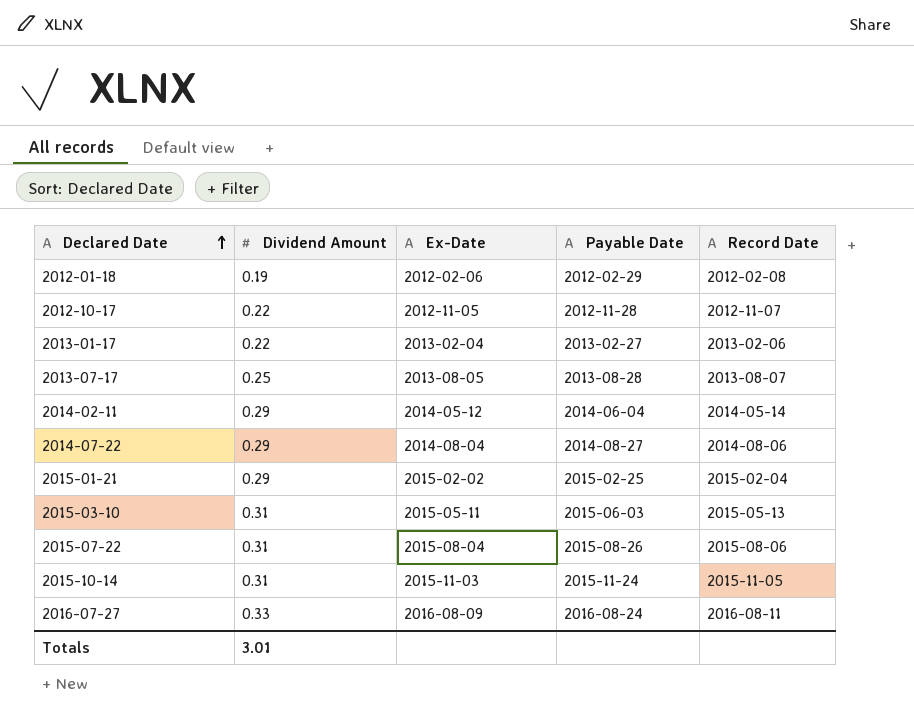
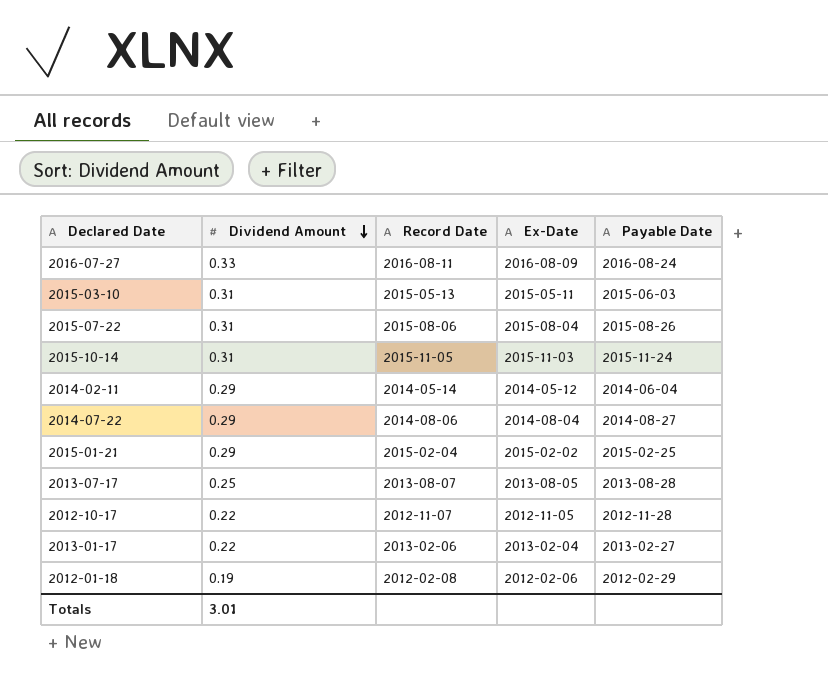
row order: Declared Date ascending -> Dividend Amount descending
column Record Date | position: 5 -> 3

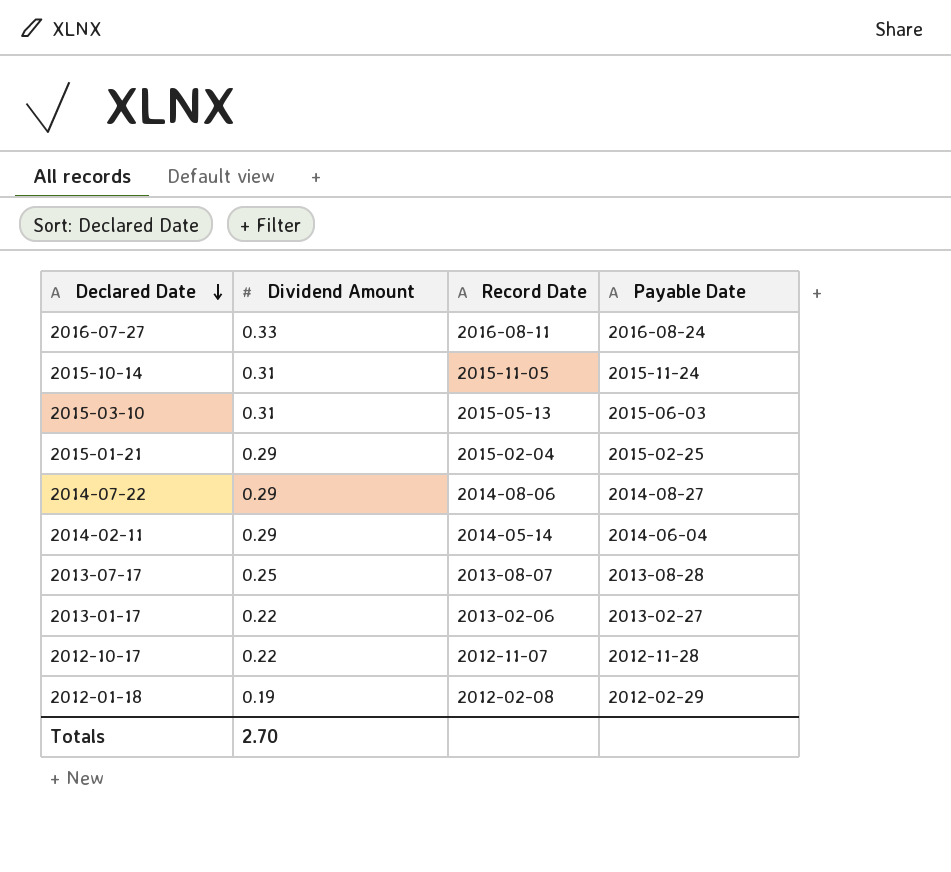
row order: Dividend Amount descending -> Declared Date descending
column Ex-Date | position: 4 -> none
row 2015-07-22: 0.31 | 2015-08-06 | 2015-08-04 | 2015-08-26 -> none
Totals | Dividend Amount: 3.01 -> 2.70

